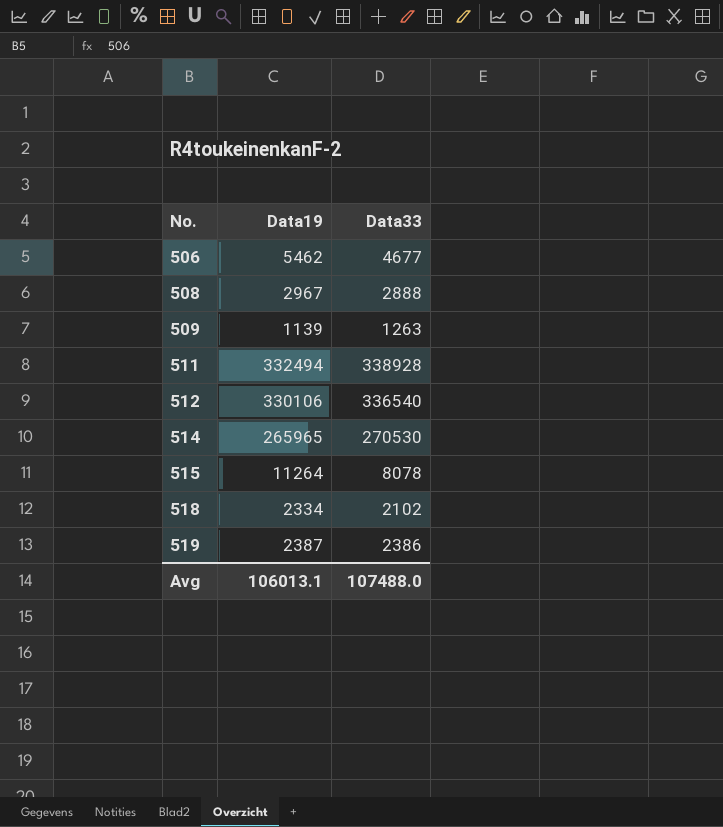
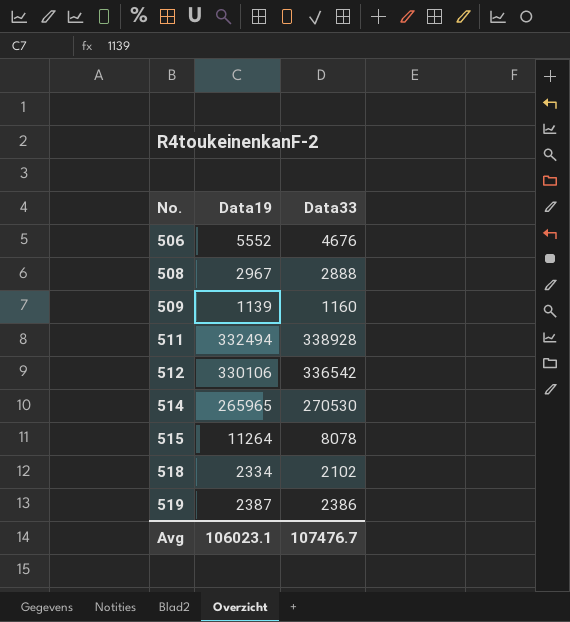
506 | Data19: 5462 -> 5552
506 | Data33: 4677 -> 4676
509 | Data33: 1263 -> 1160
512 | Data33: 336540 -> 336542
Avg | Data19: 106013.1 -> 106023.1
Avg | Data33: 107488.0 -> 107476.7

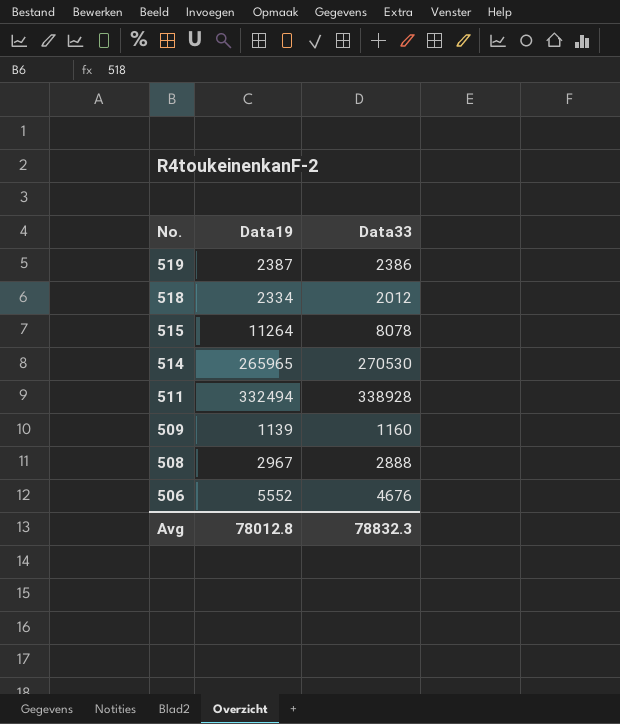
row order: No. ascending -> No. descending
row 512: 330106 | 336542 -> none
518 | Data33: 2102 -> 2012
Avg | Data19: 106023.1 -> 78012.8
Avg | Data33: 107476.7 -> 78832.3

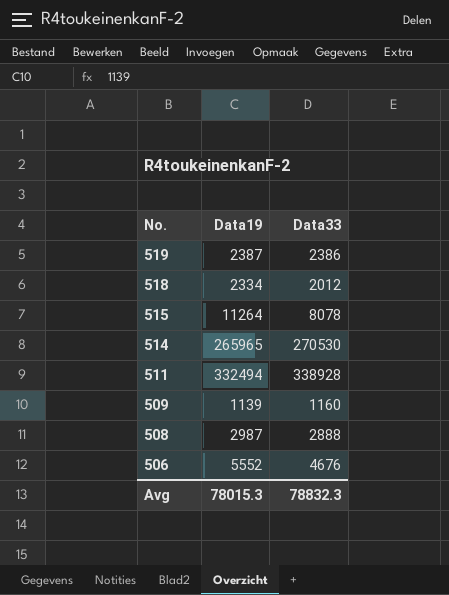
508 | Data19: 2967 -> 2987
Avg | Data19: 78012.8 -> 78015.3

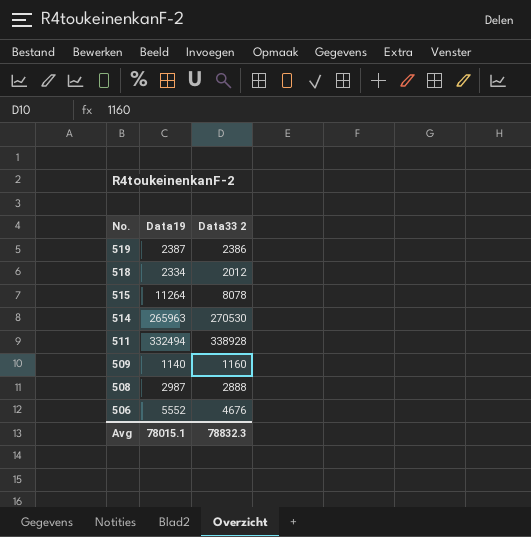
column name: Data33 -> Data33 2
514 | Data19: 265965 -> 265963
509 | Data19: 1139 -> 1140
Avg | Data19: 78015.3 -> 78015.1

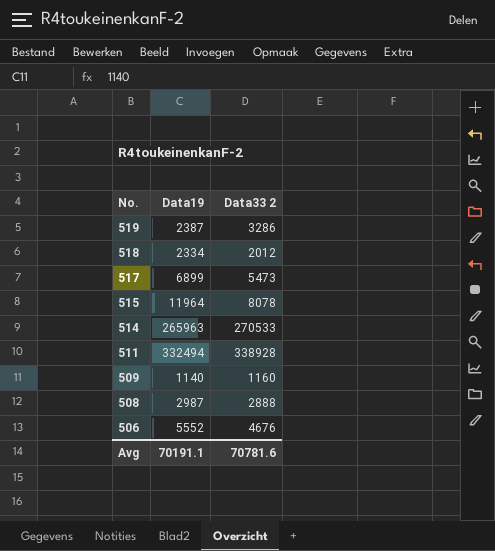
519 | Data33 2: 2386 -> 3286
row 517: none -> 6899 | 5473
515 | Data19: 11264 -> 11964
514 | Data33 2: 270530 -> 270533
Avg | Data19: 78015.1 -> 70191.1
Avg | Data33 2: 78832.3 -> 70781.6

